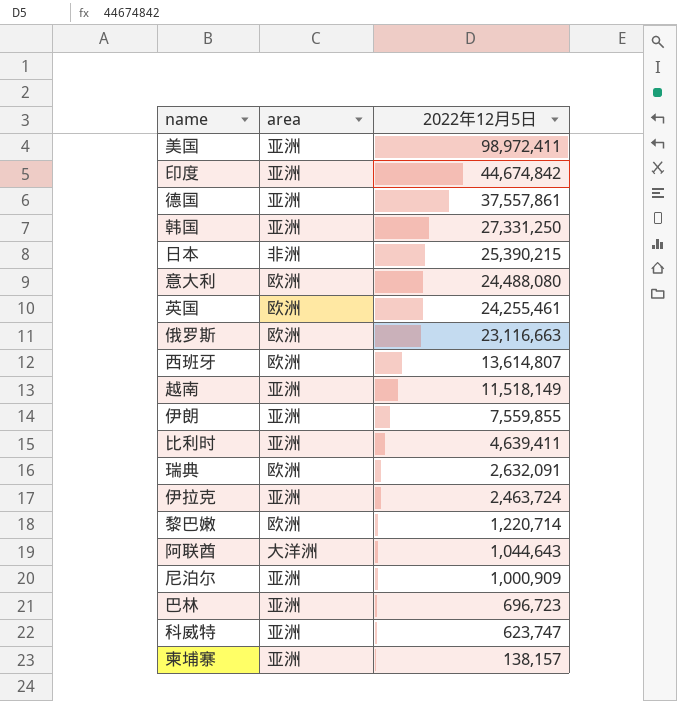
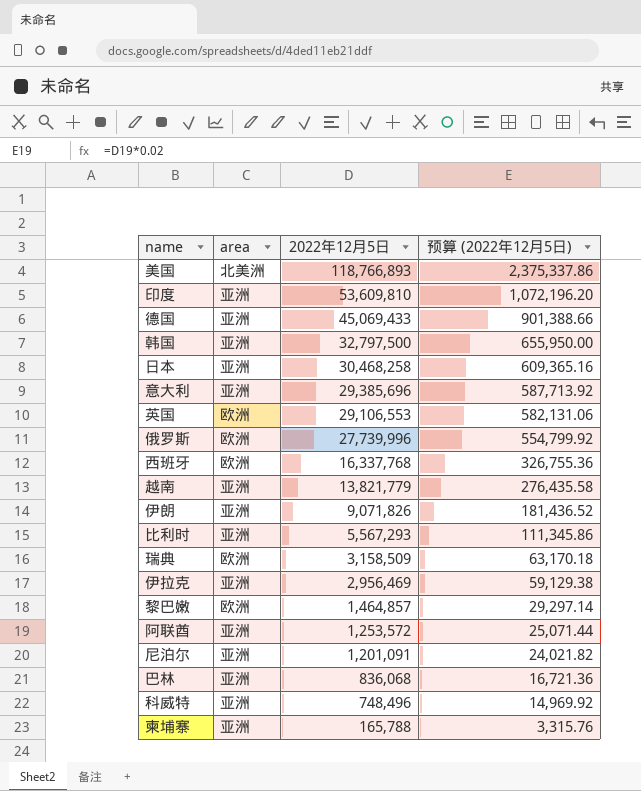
column 预算 (2022年12月5日) | formula: none -> [2022年12月5日] * 0.02
美国 | area: 亚洲 -> 北美洲
美国 | 2022年12月5日: 98,972,411 -> 118,766,893
印度 | 2022年12月5日: 44,674,842 -> 53,609,810
德国 | 2022年12月5日: 37,557,861 -> 45,069,433
韩国 | 2022年12月5日: 27,331,250 -> 32,797,500
日本 | area: 非洲 -> 亚洲
日本 | 2022年12月5日: 25,390,215 -> 30,468,258
意大利 | area: 欧洲 -> 亚洲
意大利 | 2022年12月5日: 24,488,080 -> 29,385,696
英国 | 2022年12月5日: 24,255,461 -> 29,106,553
俄罗斯 | 2022年12月5日: 23,116,663 -> 27,739,996
西班牙 | 2022年12月5日: 13,614,807 -> 16,337,768
越南 | 2022年12月5日: 11,518,149 -> 13,821,779
伊朗 | 2022年12月5日: 7,559,855 -> 9,071,826
比利时 | 2022年12月5日: 4,639,411 -> 5,567,293
瑞典 | 2022年12月5日: 2,632,091 -> 3,158,509
伊拉克 | 2022年12月5日: 2,463,724 -> 2,956,469
黎巴嫩 | 2022年12月5日: 1,220,714 -> 1,464,857
阿联酋 | area: 大洋洲 -> 亚洲
阿联酋 | 2022年12月5日: 1,044,643 -> 1,253,572
尼泊尔 | 2022年12月5日: 1,000,909 -> 1,201,091
巴林 | 2022年12月5日: 696,723 -> 836,068
科威特 | 2022年12月5日: 623,747 -> 748,496
柬埔寨 | 2022年12月5日: 138,157 -> 165,788

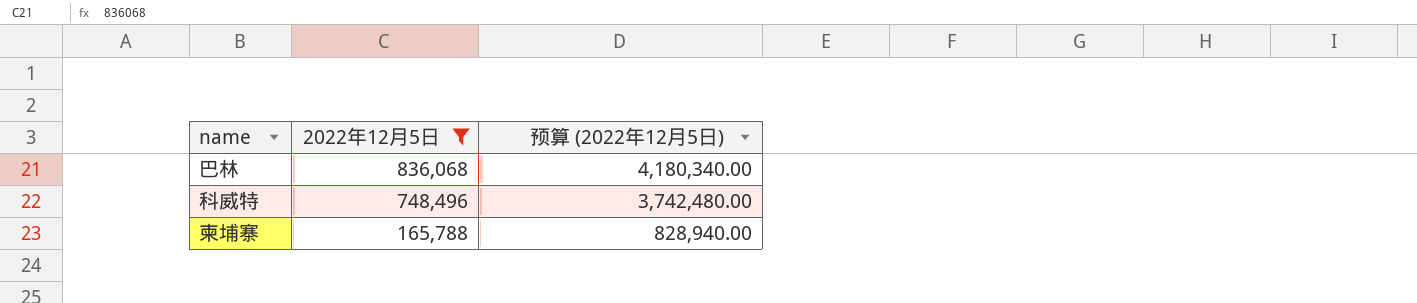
filter: none -> 2022年12月5日 <= 836,068
column area | position: 2 -> none
column 预算 (2022年12月5日) | formula: [2022年12月5日] * 0.02 -> [2022年12月5日] * 5

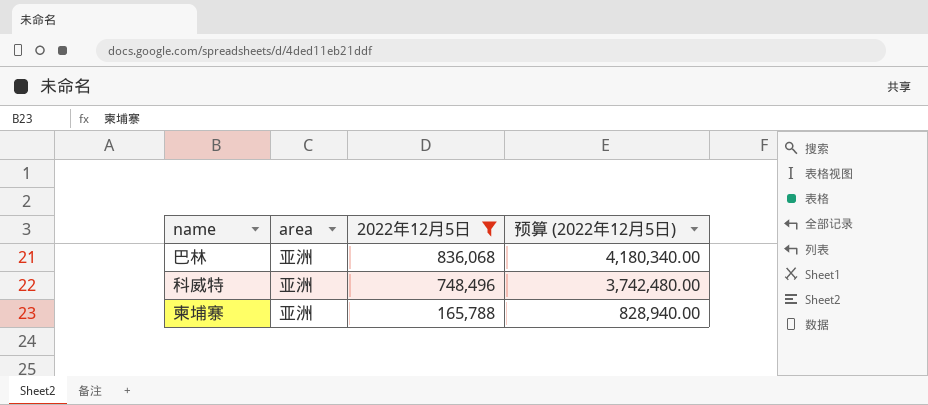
column area | position: none -> 2

